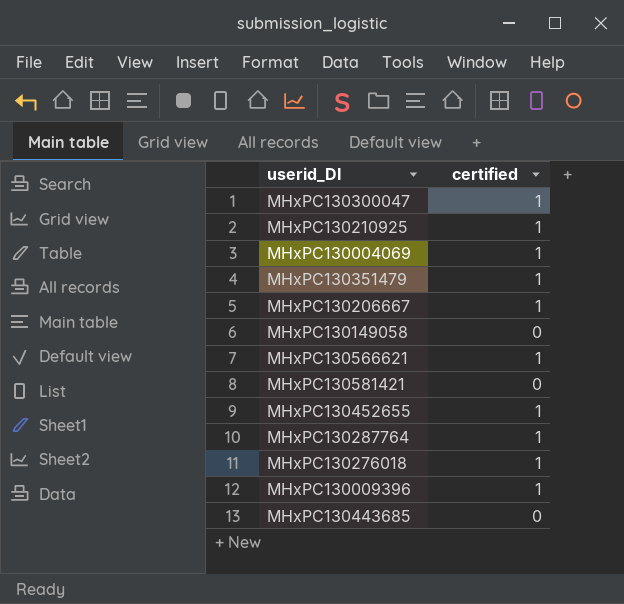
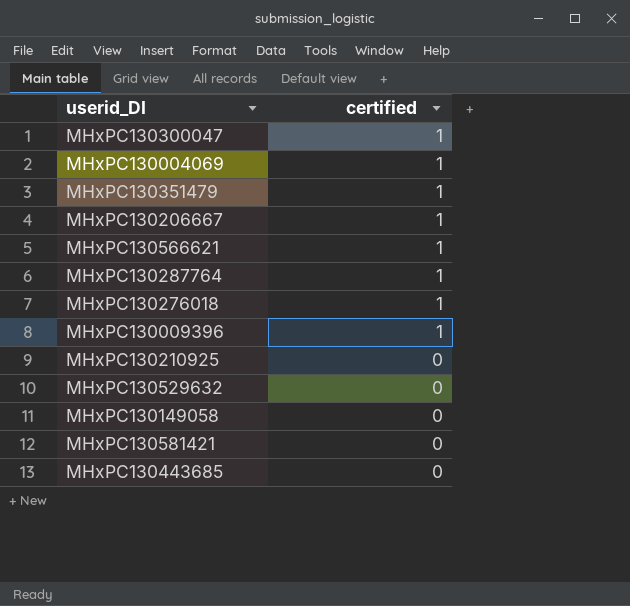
row order: none -> certified descending
row MHxPC130452655: 1 -> none
MHxPC130210925 | certified: 1 -> 0
row MHxPC130529632: none -> 0

